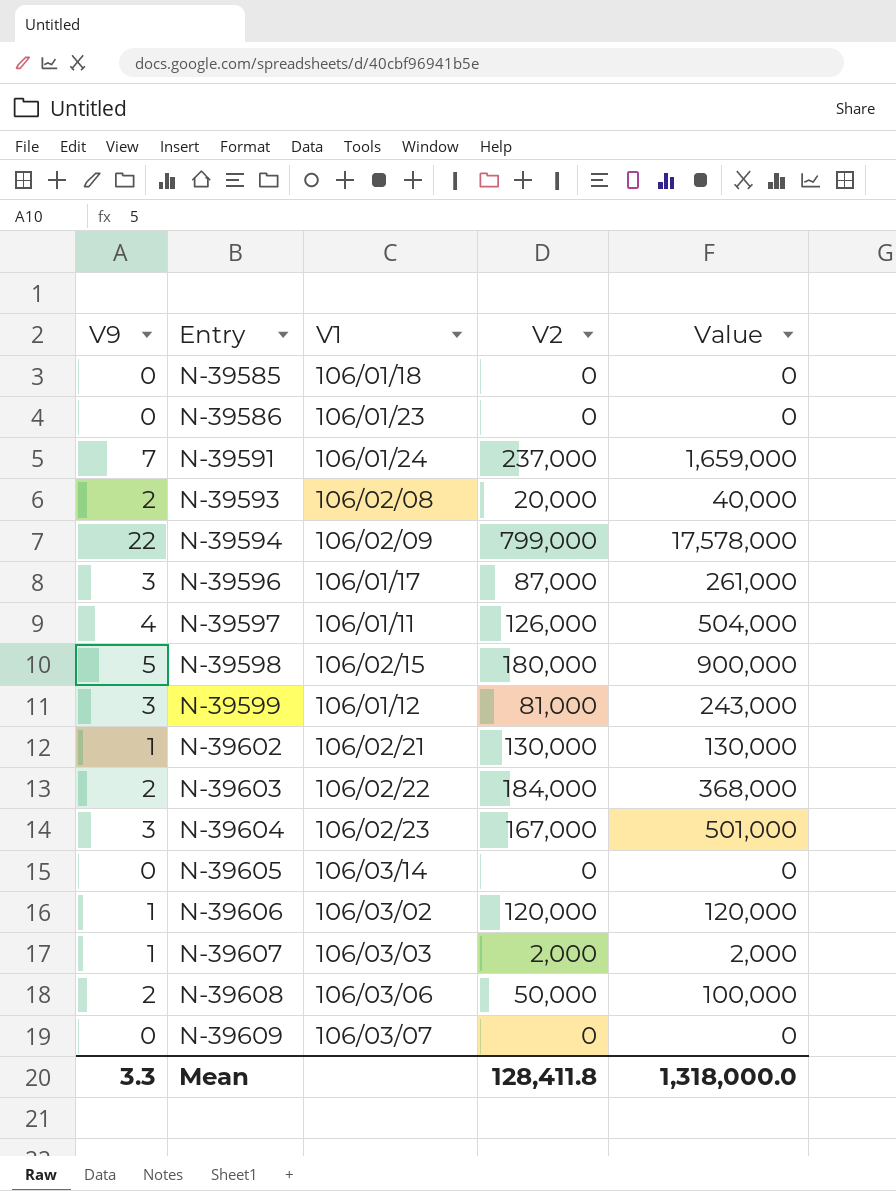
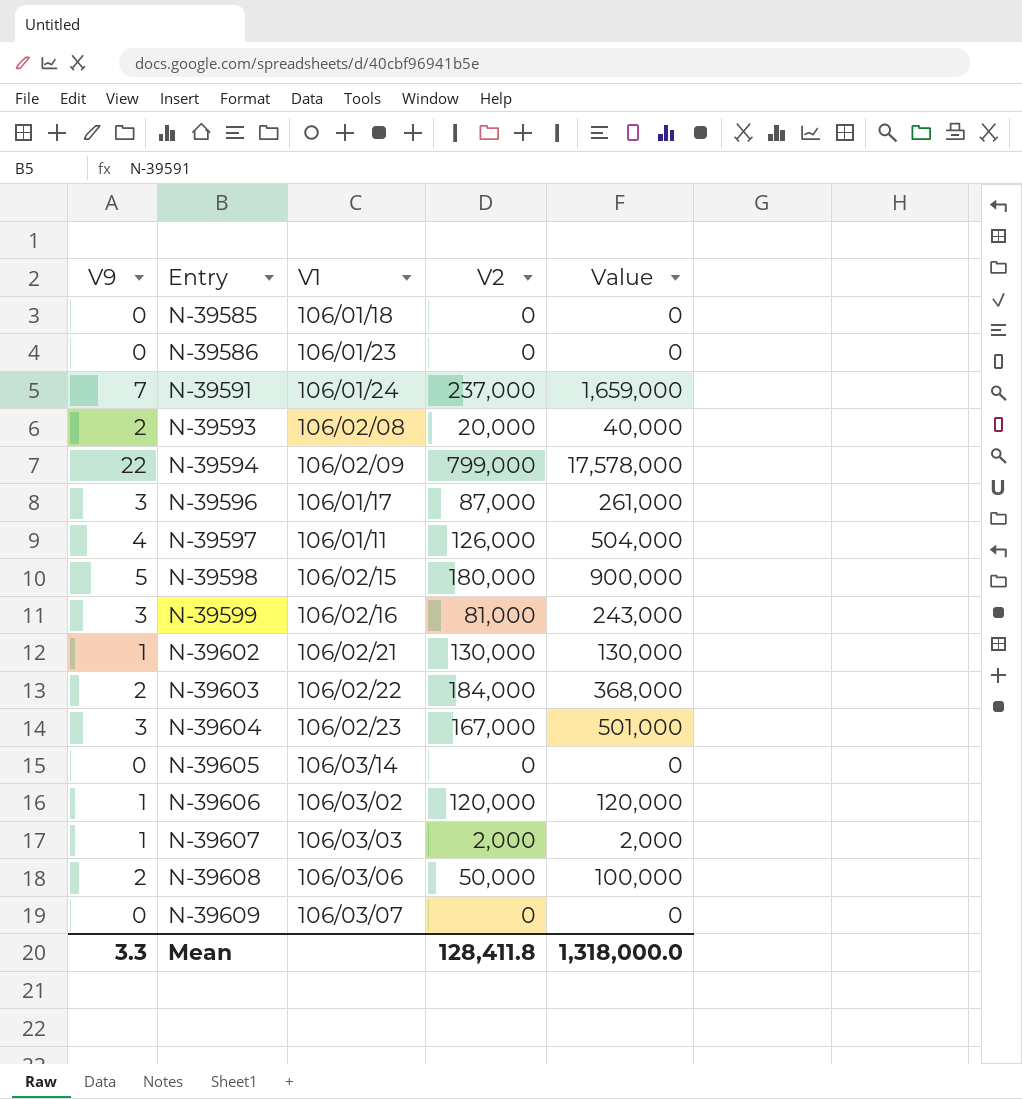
N-39599 | V1: 106/01/12 -> 106/02/16

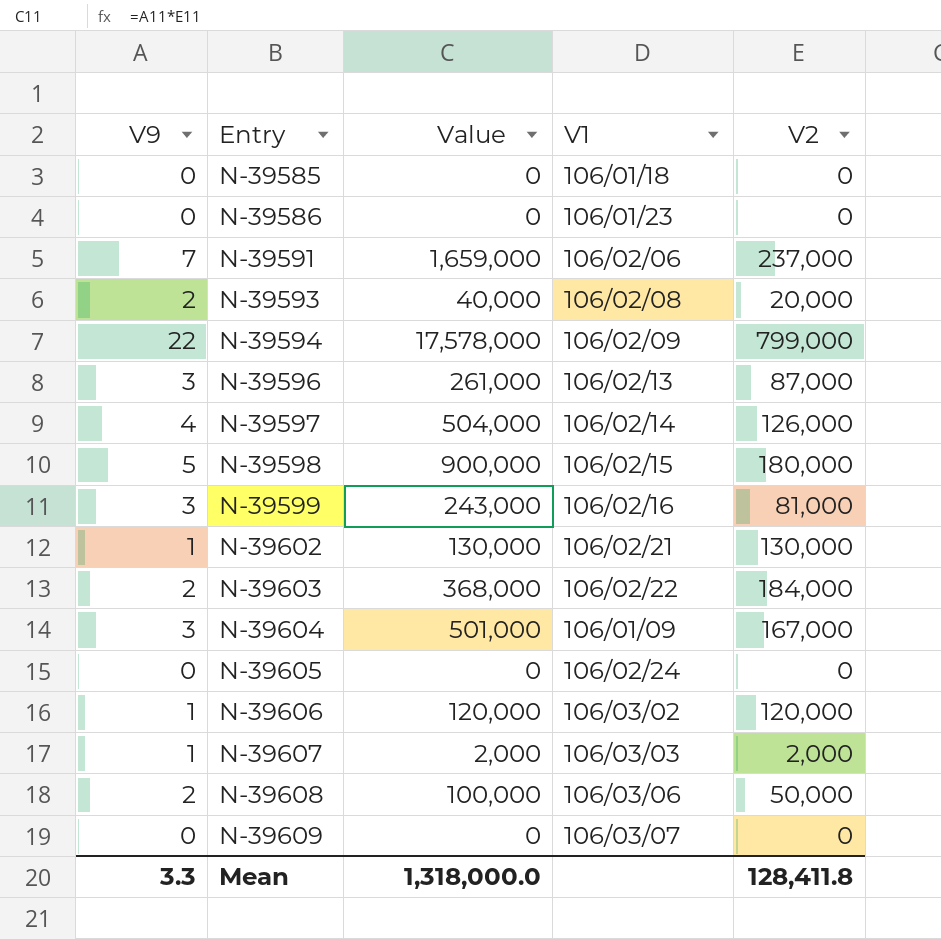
column Value | position: 5 -> 3
N-39591 | V1: 106/01/24 -> 106/02/06
N-39596 | V1: 106/01/17 -> 106/02/13
N-39597 | V1: 106/01/11 -> 106/02/14
N-39604 | V1: 106/02/23 -> 106/01/09
N-39605 | V1: 106/03/14 -> 106/02/24

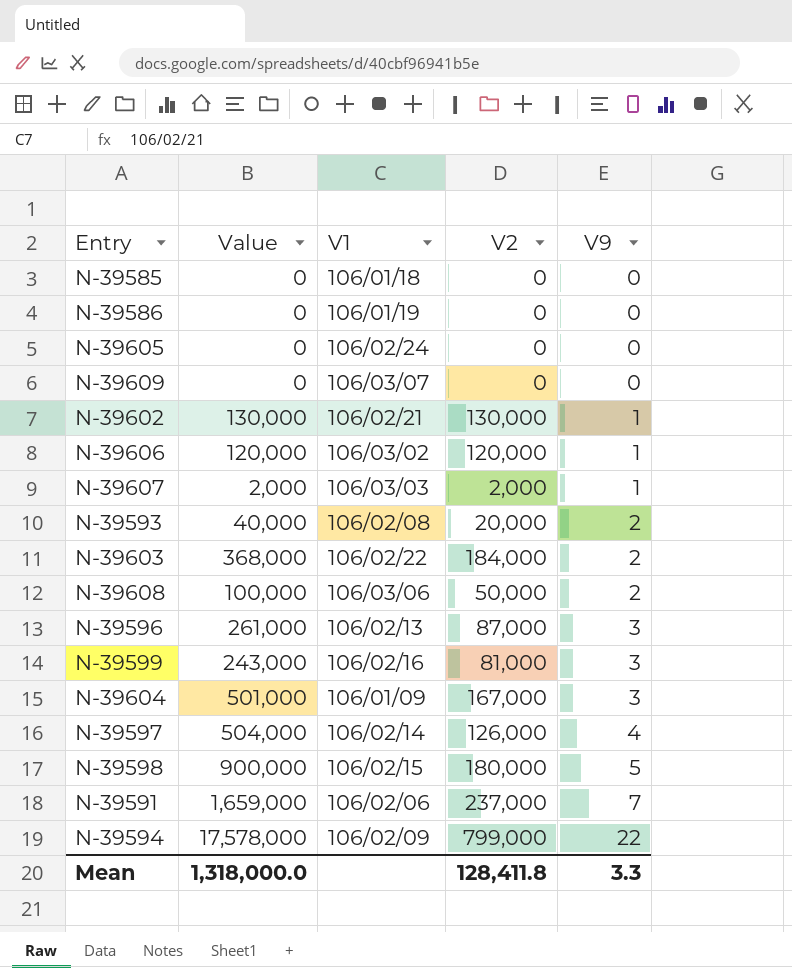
row order: Entry ascending -> V9 ascending
column V9 | position: 1 -> 5
N-39586 | V1: 106/01/23 -> 106/01/19

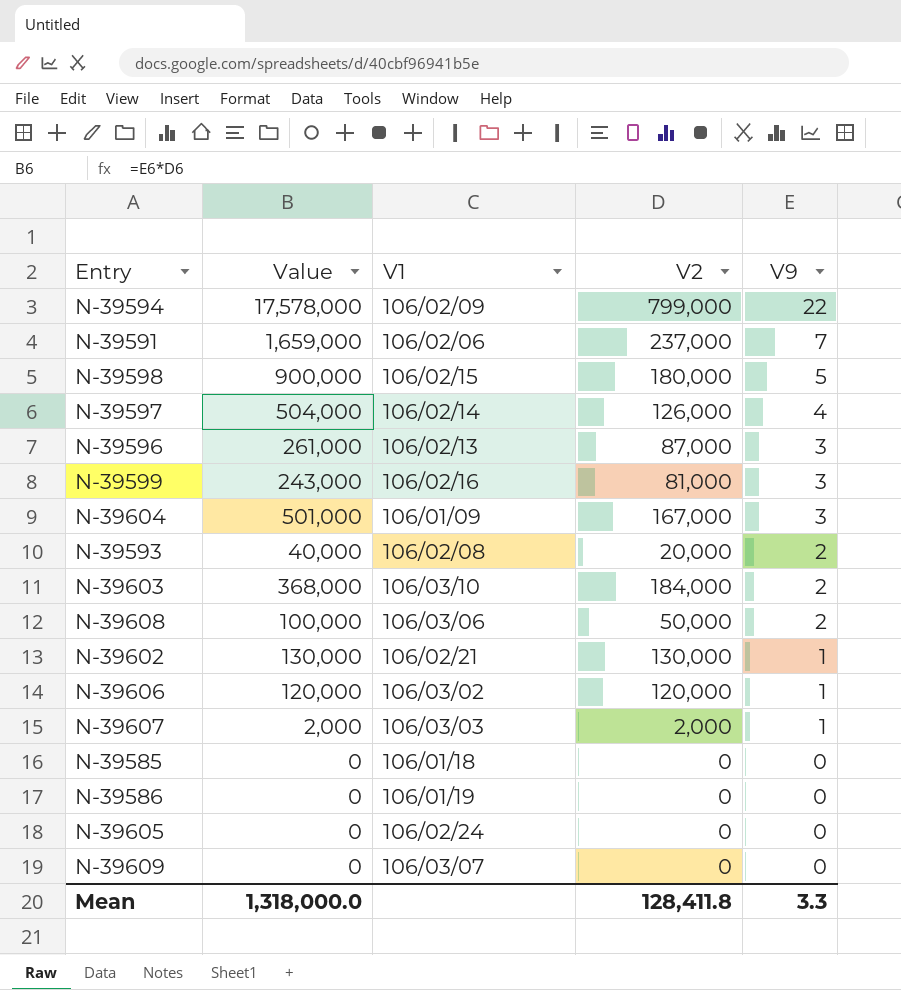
row order: V9 ascending -> V9 descending
N-39603 | V1: 106/02/22 -> 106/03/10

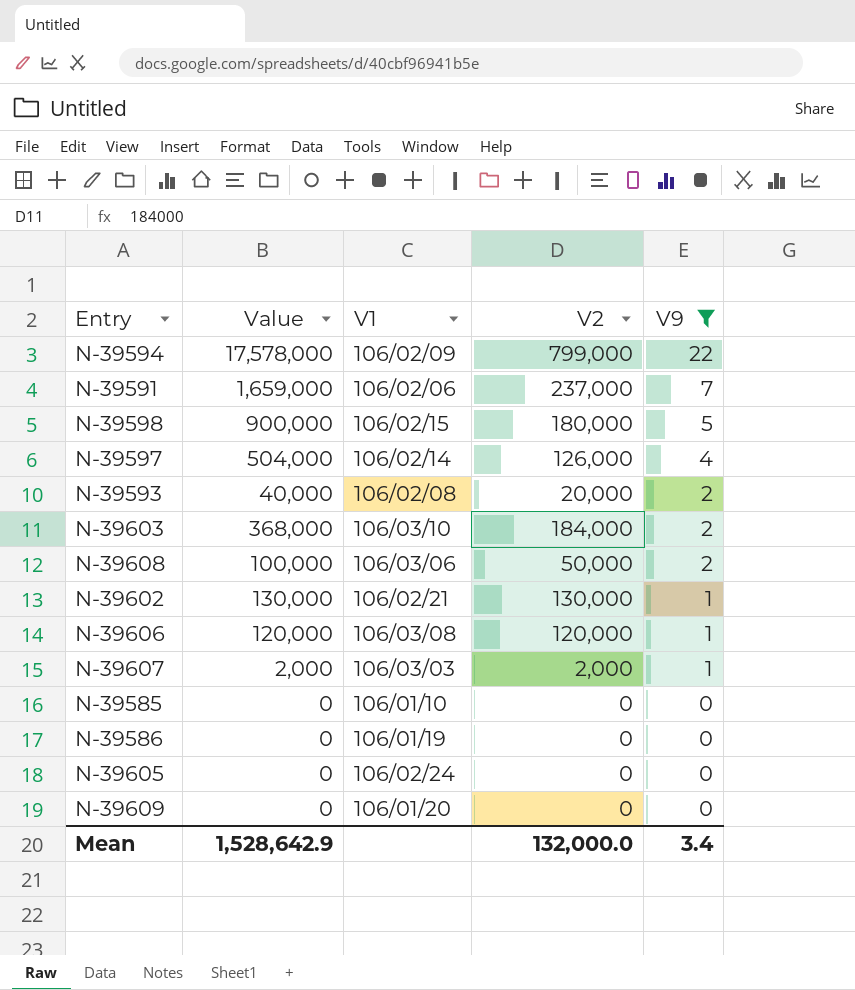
filter: none -> V9 != 3
N-39606 | V1: 106/03/02 -> 106/03/08
N-39585 | V1: 106/01/18 -> 106/01/10
N-39609 | V1: 106/03/07 -> 106/01/20
Mean | Value: 1,318,000.0 -> 1,528,642.9
Mean | V2: 128,411.8 -> 132,000.0
Mean | V9: 3.3 -> 3.4

